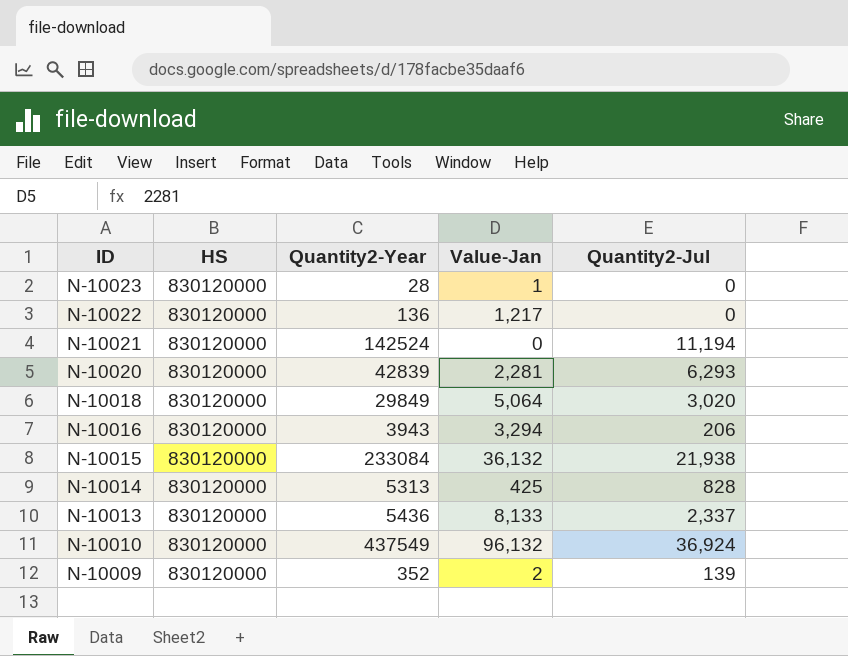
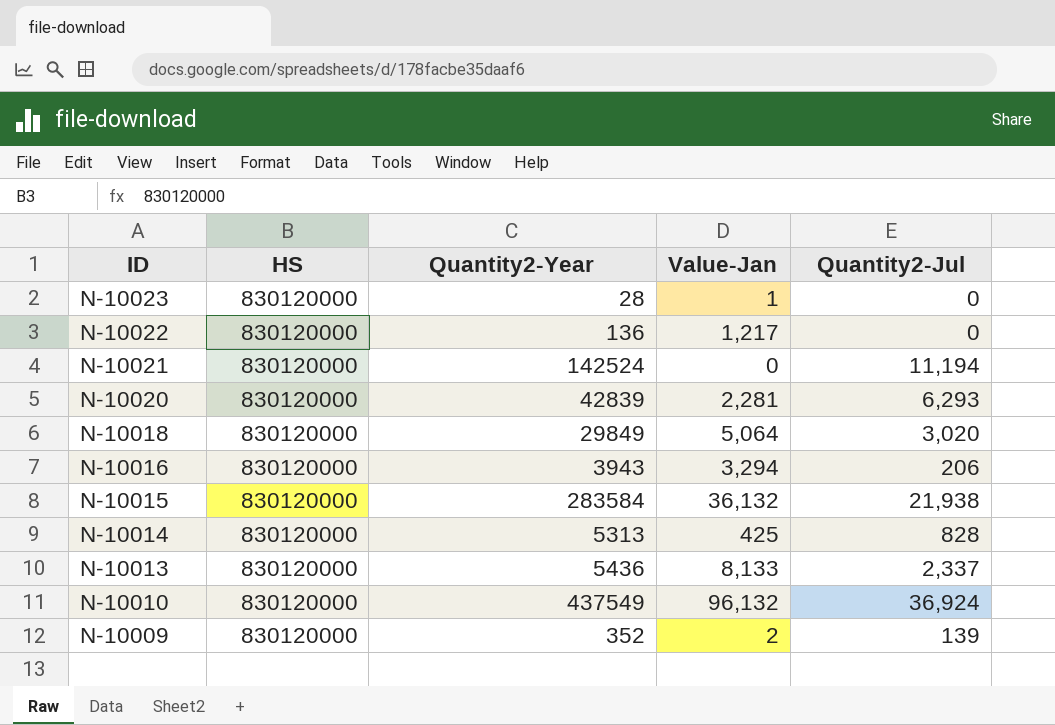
N-10015 | Quantity2-Year: 233084 -> 283584

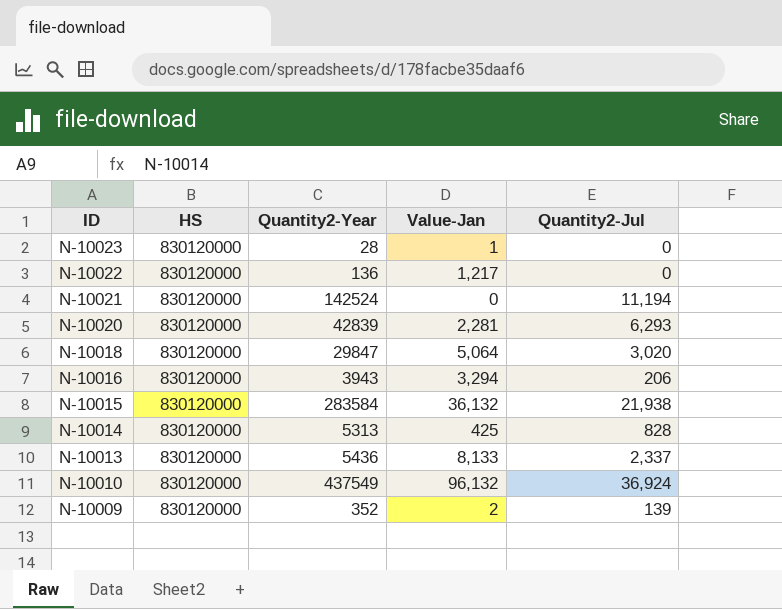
N-10018 | Quantity2-Year: 29849 -> 29847

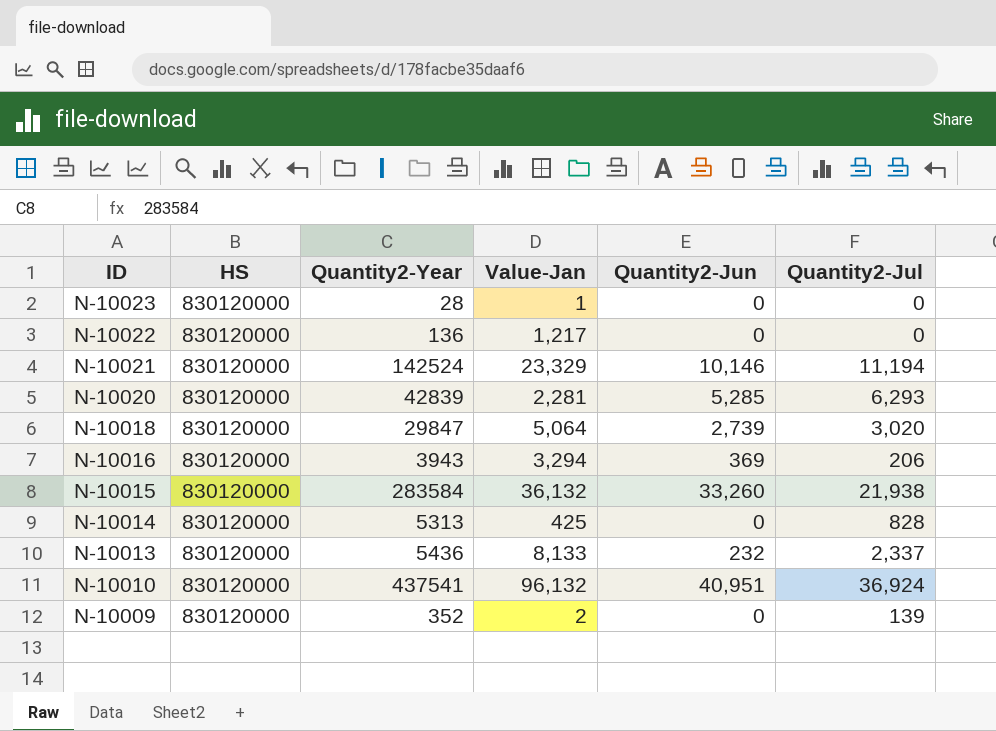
column Quantity2-Jun | position: none -> 5
N-10021 | Value-Jan: 0 -> 23,329
N-10010 | Quantity2-Year: 437549 -> 437541

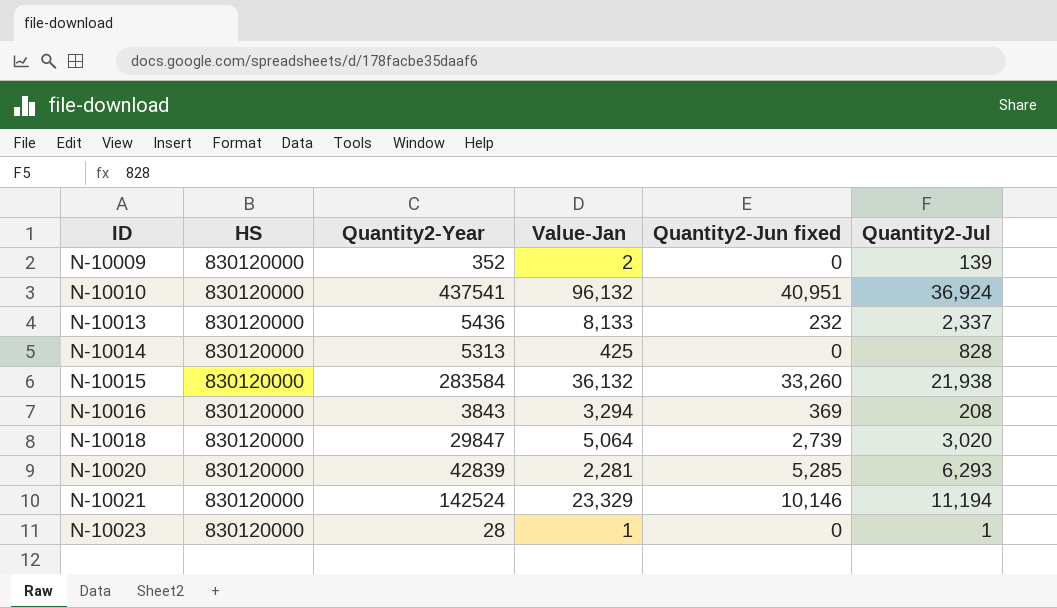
row order: ID descending -> ID ascending
column name: Quantity2-Jun -> Quantity2-Jun fixed
row N-10022: 830120000 | 136 | 1,217 | 0 | 0 -> none
N-10016 | Quantity2-Year: 3943 -> 3843
N-10016 | Quantity2-Jul: 206 -> 208
N-10023 | Quantity2-Jul: 0 -> 1

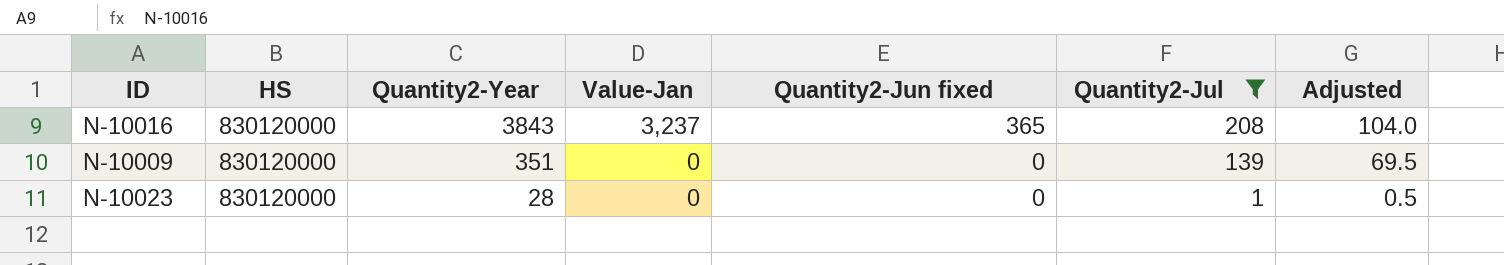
filter: none -> Quantity2-Jul <= 208
row order: ID ascending -> Quantity2-Year descending
column Adjusted | formula: none -> [Quantity2-Jul] * 0.5
N-10016 | Value-Jan: 3,294 -> 3,237
N-10016 | Quantity2-Jun fixed: 369 -> 365
N-10009 | Quantity2-Year: 352 -> 351
N-10009 | Value-Jan: 2 -> 0
N-10023 | Value-Jan: 1 -> 0

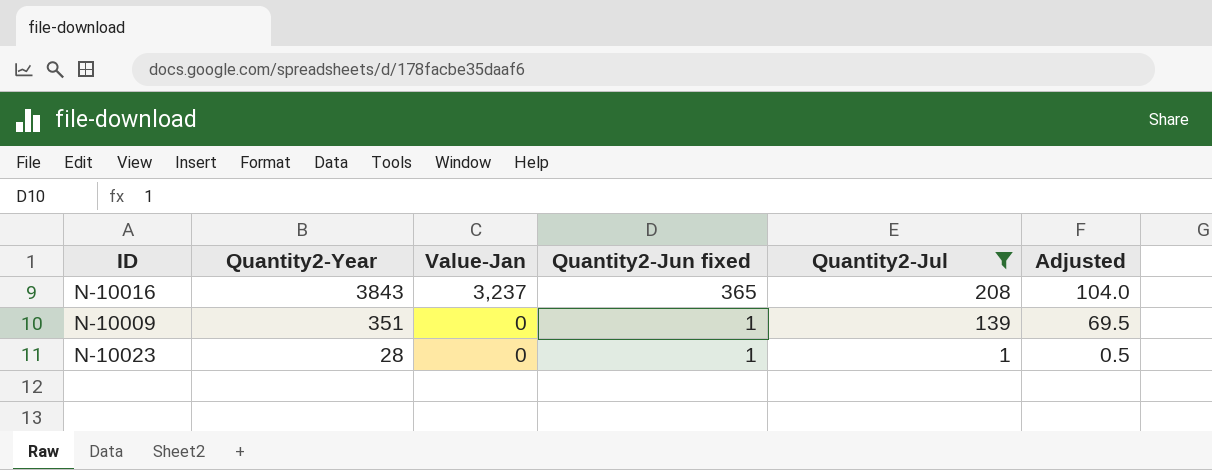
column HS | position: 2 -> none
N-10009 | Quantity2-Jun fixed: 0 -> 1
N-10023 | Quantity2-Jun fixed: 0 -> 1

